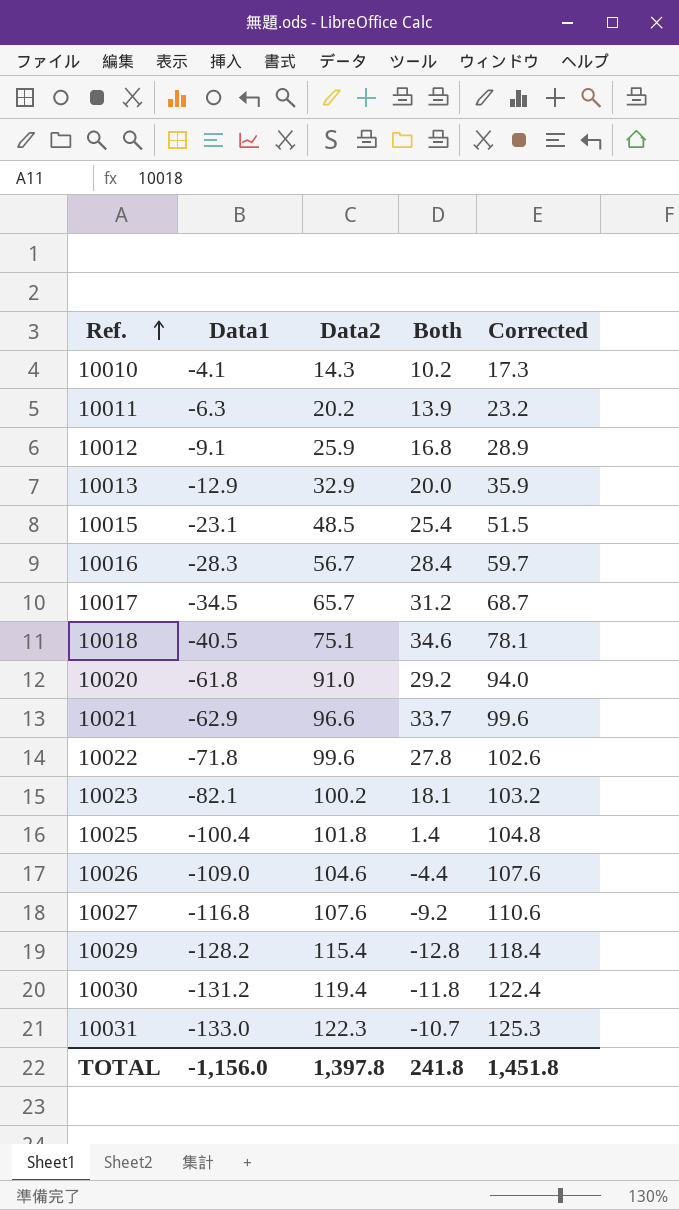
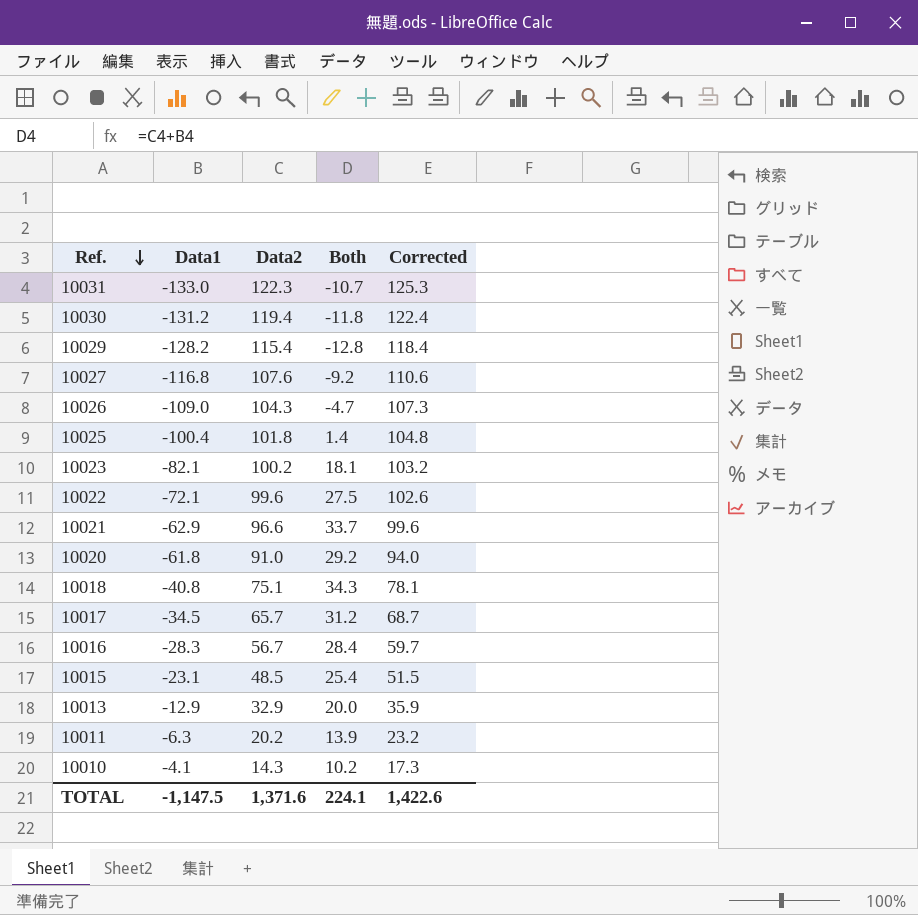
row order: Ref. ascending -> Ref. descending
row 10012: -9.1 | 25.9 | 16.8 | 28.9 -> none
10026 | Data2: 104.6 -> 104.3
10026 | Both: -4.4 -> -4.7
10026 | Corrected: 107.6 -> 107.3
10022 | Data1: -71.8 -> -72.1
10022 | Both: 27.8 -> 27.5
10018 | Data1: -40.5 -> -40.8
10018 | Both: 34.6 -> 34.3
TOTAL | Data1: -1,156.0 -> -1,147.5
TOTAL | Data2: 1,397.8 -> 1,371.6
TOTAL | Both: 241.8 -> 224.1
TOTAL | Corrected: 1,451.8 -> 1,422.6

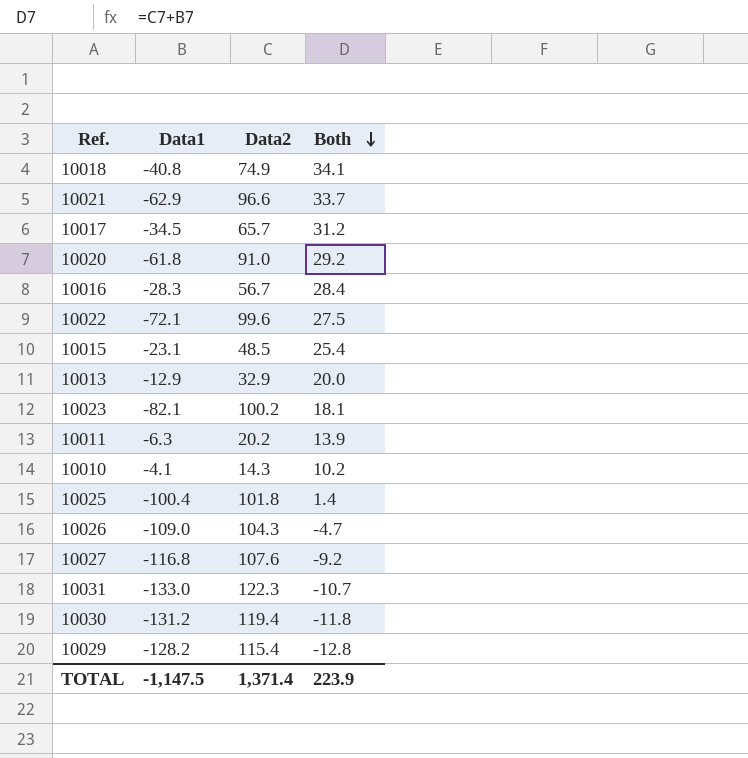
row order: Ref. descending -> Both descending
column Corrected | formula: [Data2] + 3 -> none
10018 | Data2: 75.1 -> 74.9
10018 | Both: 34.3 -> 34.1
TOTAL | Data2: 1,371.6 -> 1,371.4
TOTAL | Both: 224.1 -> 223.9

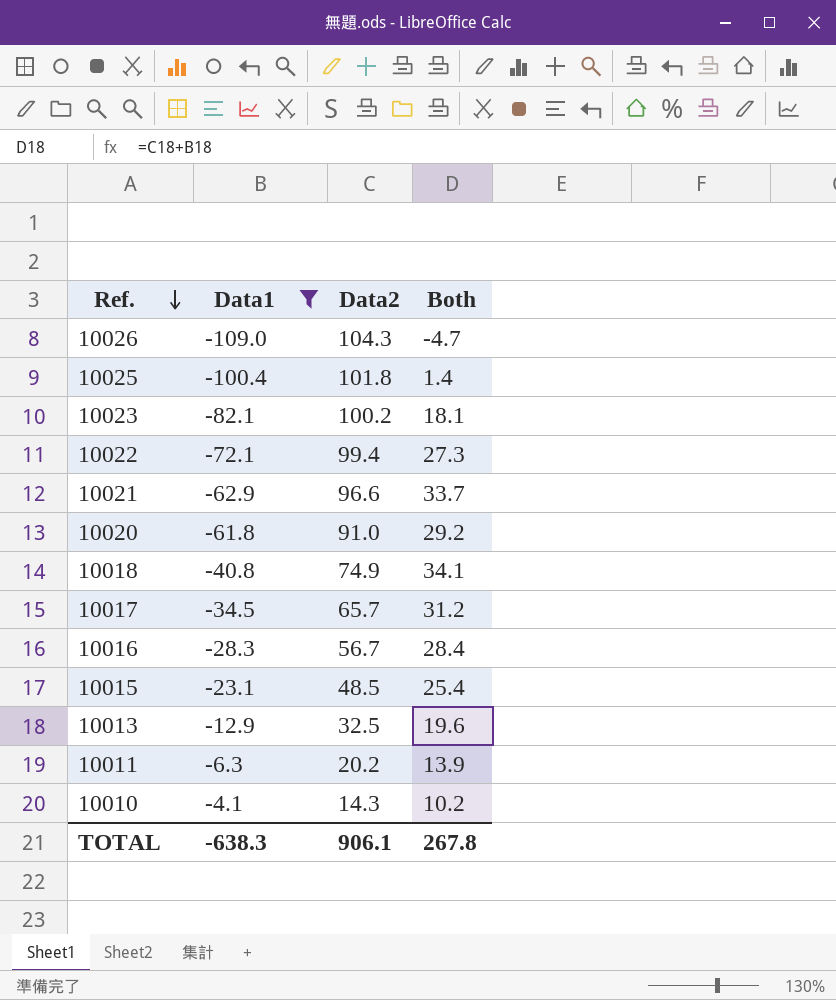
filter: none -> Data1 >= -109.0
row order: Both descending -> Ref. descending
10022 | Data2: 99.6 -> 99.4
10022 | Both: 27.5 -> 27.3
10013 | Data2: 32.9 -> 32.5
10013 | Both: 20.0 -> 19.6
TOTAL | Data1: -1,147.5 -> -638.3
TOTAL | Data2: 1,371.4 -> 906.1
TOTAL | Both: 223.9 -> 267.8

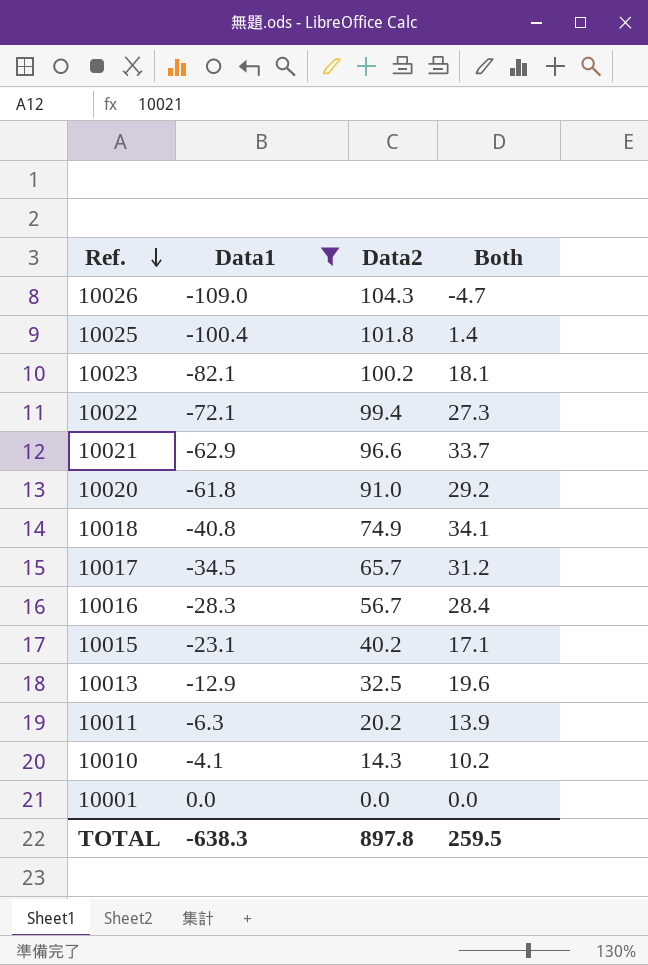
10015 | Data2: 48.5 -> 40.2
10015 | Both: 25.4 -> 17.1
row 10001: none -> 0.0 | 0.0 | 0.0
TOTAL | Data2: 906.1 -> 897.8
TOTAL | Both: 267.8 -> 259.5

